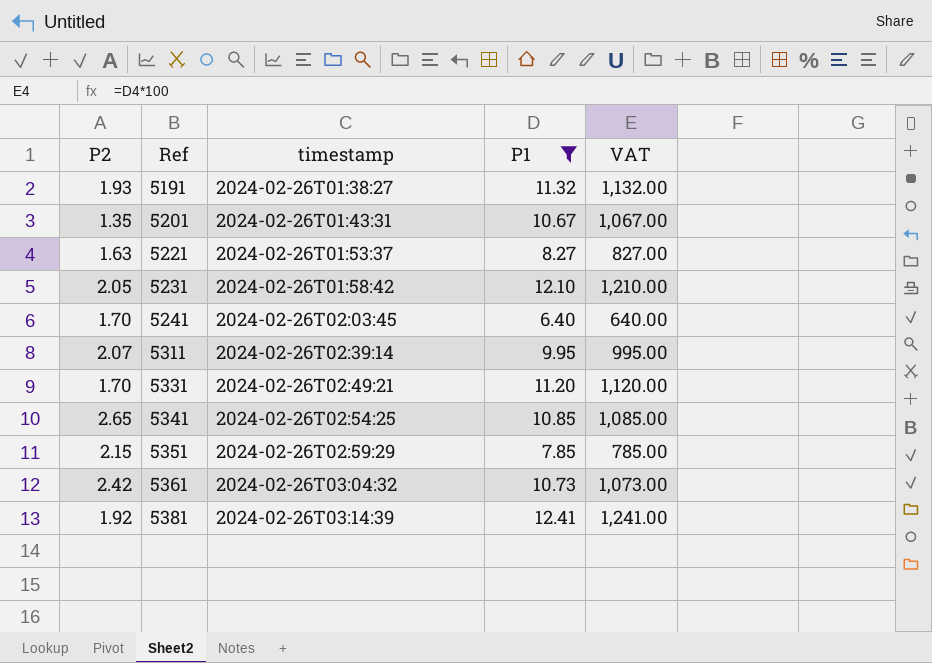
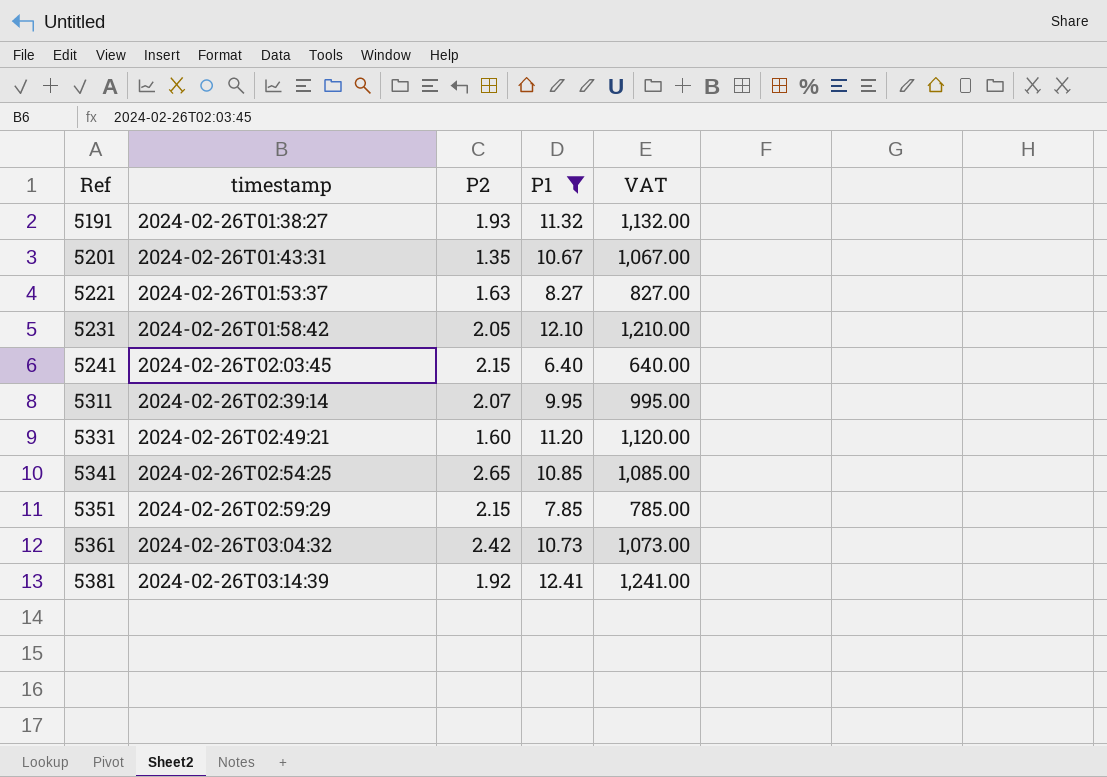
column P2 | position: 1 -> 3
5241 | P2: 1.70 -> 2.15
5331 | P2: 1.70 -> 1.60

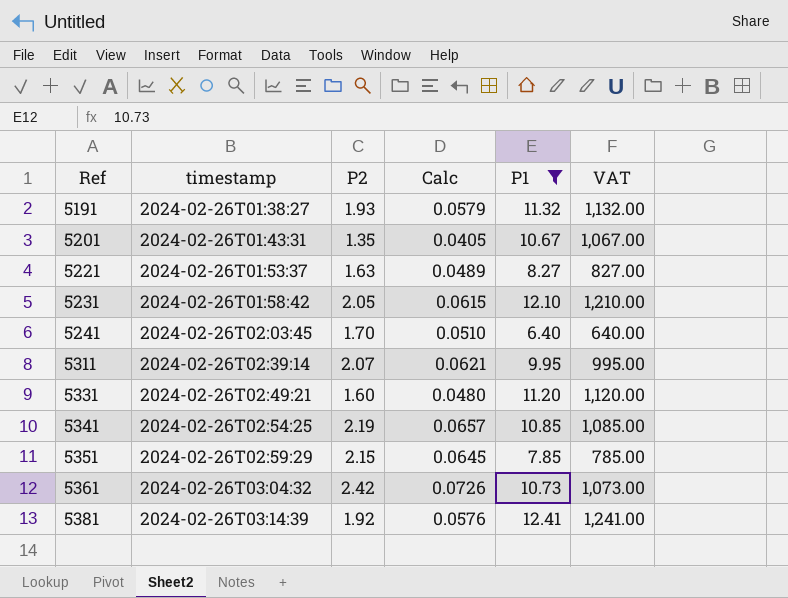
column Calc | formula: none -> [P2] * 0.03
5241 | P2: 2.15 -> 1.70
5341 | P2: 2.65 -> 2.19

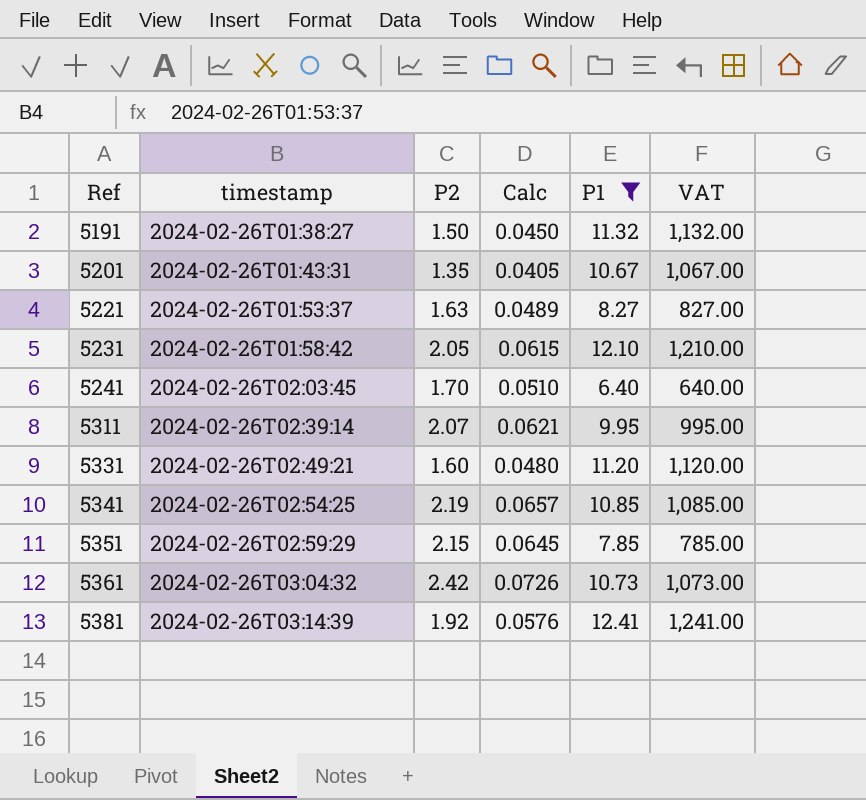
5191 | P2: 1.93 -> 1.50
5191 | Calc: 0.0579 -> 0.0450

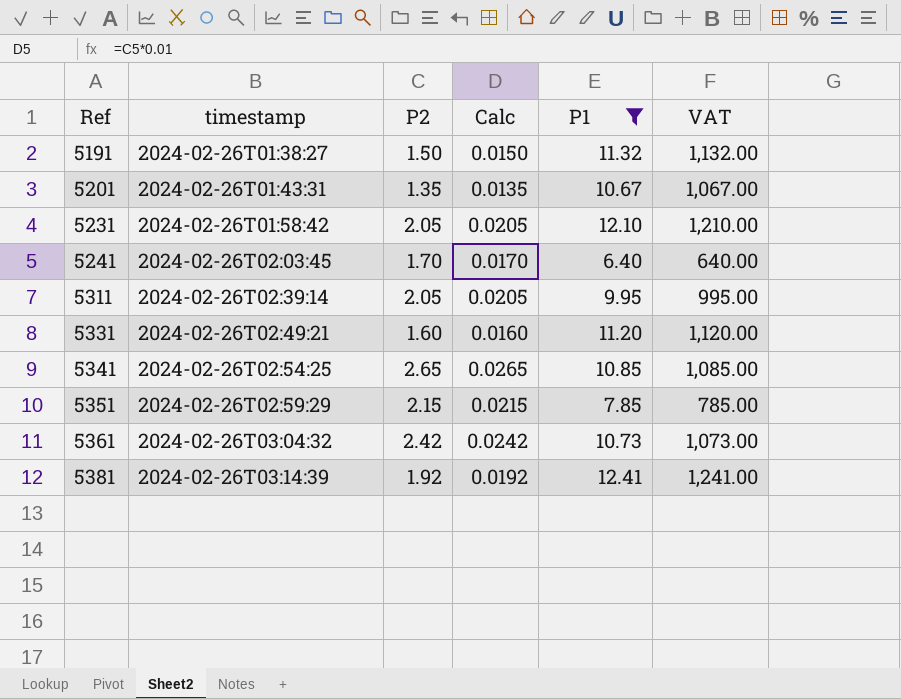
column Calc | formula: [P2] * 0.03 -> [P2] * 0.01
row 5221: 2024-02-26T01:53:37 | 1.63 | 0.0489 | 8.27 | 827.00 -> none
5311 | P2: 2.07 -> 2.05
5341 | P2: 2.19 -> 2.65

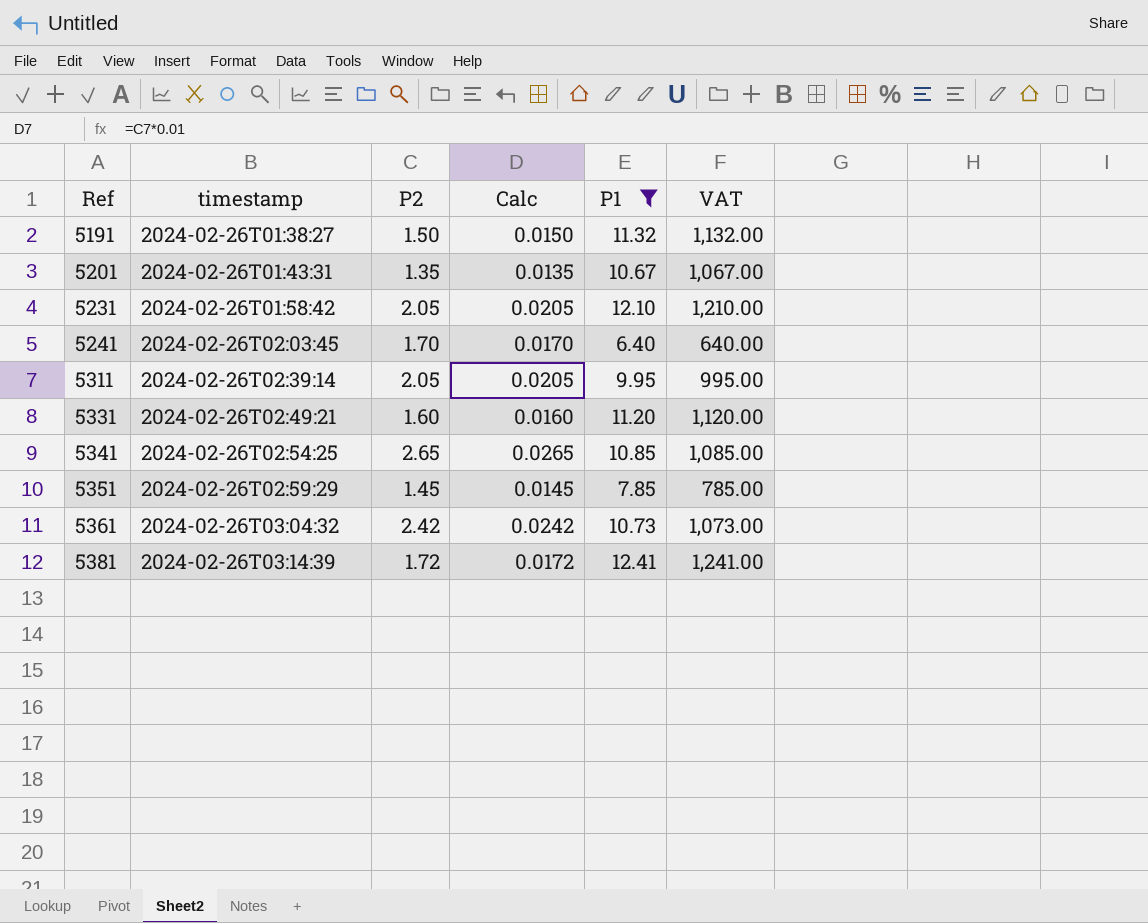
5351 | P2: 2.15 -> 1.45
5351 | Calc: 0.0215 -> 0.0145
5381 | P2: 1.92 -> 1.72
5381 | Calc: 0.0192 -> 0.0172

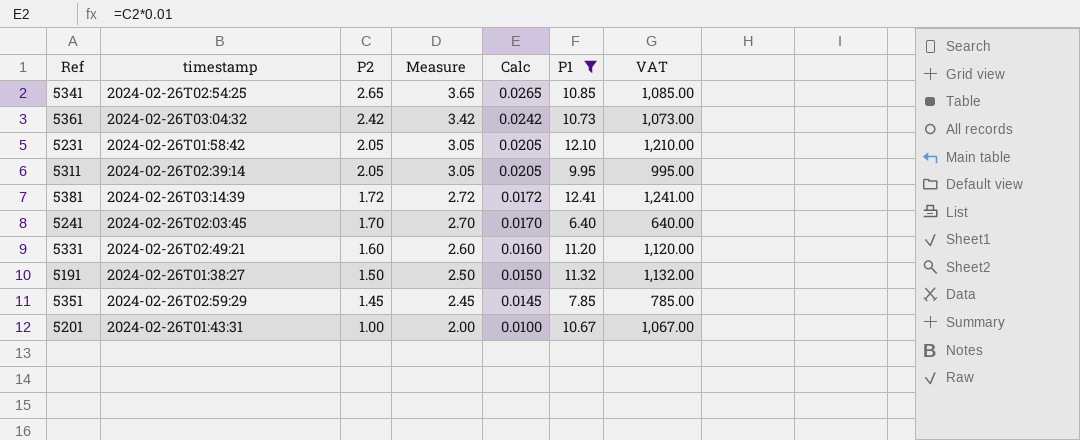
row order: Ref ascending -> P2 descending
column Measure | formula: none -> [P2] + 1
5201 | P2: 1.35 -> 1.00
5201 | Calc: 0.0135 -> 0.0100

